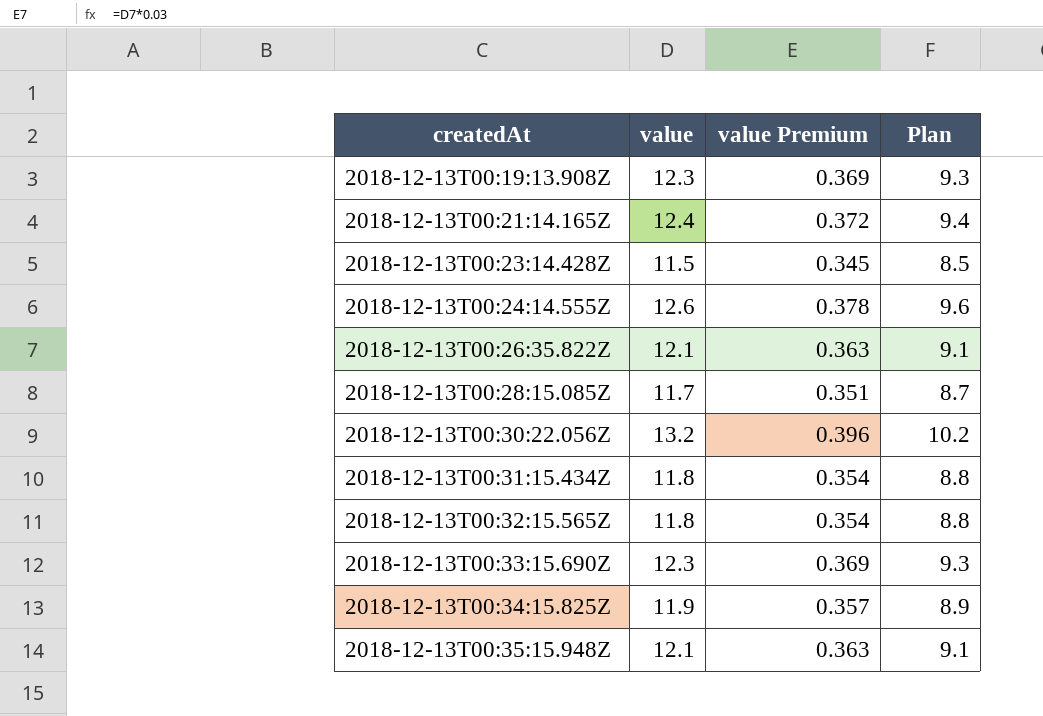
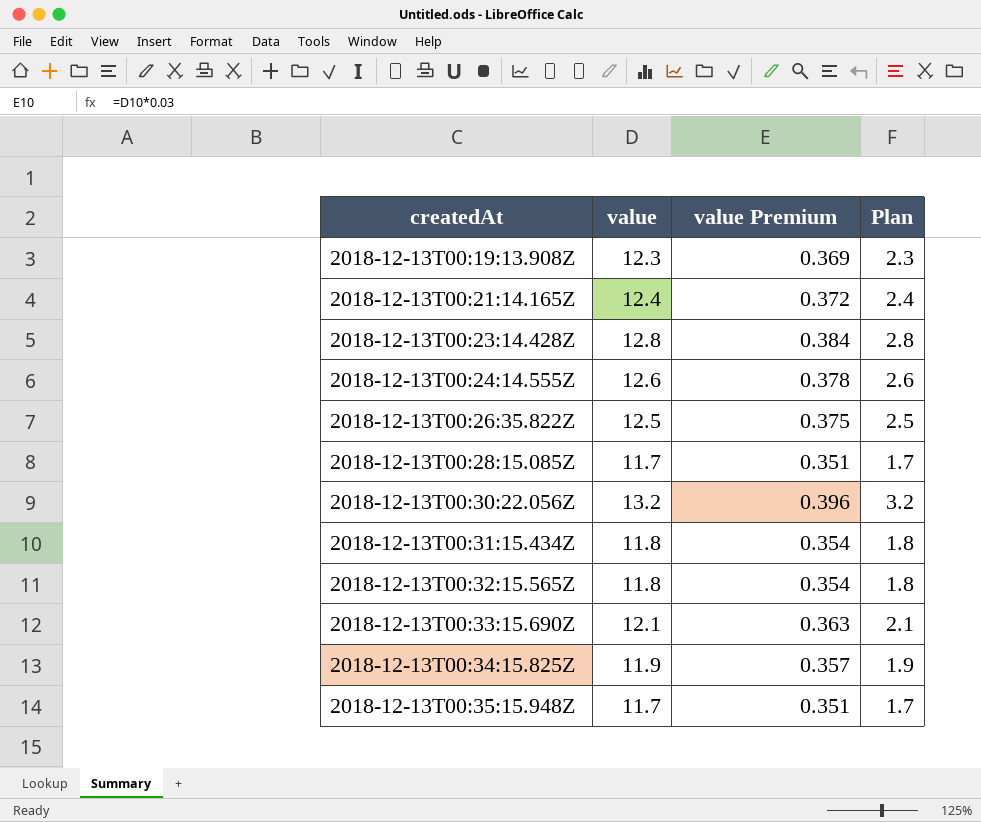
column Plan | formula: [value] - 3 -> [value] - 10
2018-12-13T00:23:14.428Z | value: 11.5 -> 12.8
2018-12-13T00:23:14.428Z | value Premium: 0.345 -> 0.384
2018-12-13T00:26:35.822Z | value: 12.1 -> 12.5
2018-12-13T00:26:35.822Z | value Premium: 0.363 -> 0.375
2018-12-13T00:33:15.690Z | value: 12.3 -> 12.1
2018-12-13T00:33:15.690Z | value Premium: 0.369 -> 0.363
2018-12-13T00:35:15.948Z | value: 12.1 -> 11.7
2018-12-13T00:35:15.948Z | value Premium: 0.363 -> 0.351

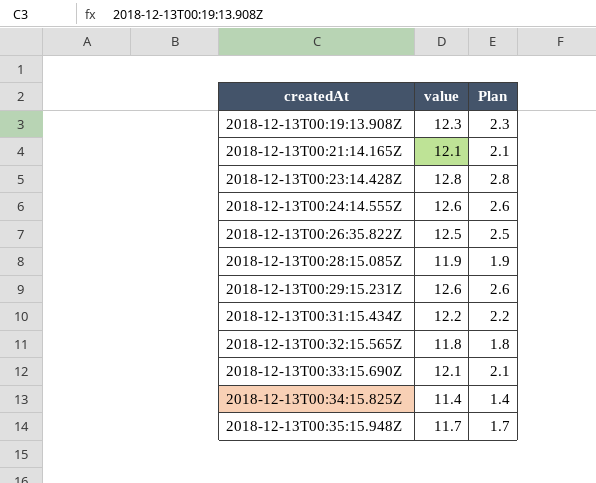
column value Premium | formula: [value] * 0.03 -> none
row 2018-12-13T00:30:22.056Z: 13.2 | 0.396 | 3.2 -> none
2018-12-13T00:21:14.165Z | value: 12.4 -> 12.1
2018-12-13T00:21:14.165Z | Plan: 2.4 -> 2.1
2018-12-13T00:28:15.085Z | value: 11.7 -> 11.9
2018-12-13T00:28:15.085Z | Plan: 1.7 -> 1.9
row 2018-12-13T00:29:15.231Z: none -> 12.6 | 2.6
2018-12-13T00:31:15.434Z | value: 11.8 -> 12.2
2018-12-13T00:31:15.434Z | Plan: 1.8 -> 2.2
2018-12-13T00:34:15.825Z | value: 11.9 -> 11.4
2018-12-13T00:34:15.825Z | Plan: 1.9 -> 1.4

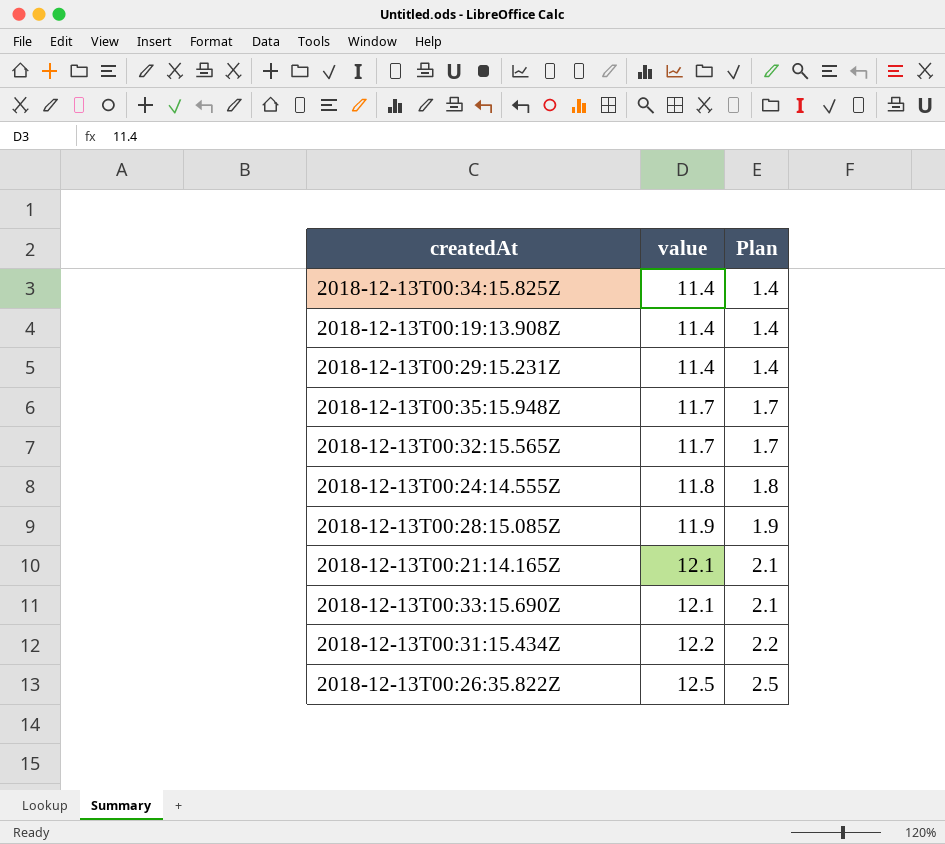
row order: createdAt ascending -> value ascending
row 2018-12-13T00:23:14.428Z: 12.8 | 2.8 -> none
2018-12-13T00:19:13.908Z | value: 12.3 -> 11.4
2018-12-13T00:19:13.908Z | Plan: 2.3 -> 1.4
2018-12-13T00:29:15.231Z | value: 12.6 -> 11.4
2018-12-13T00:29:15.231Z | Plan: 2.6 -> 1.4
2018-12-13T00:32:15.565Z | value: 11.8 -> 11.7
2018-12-13T00:32:15.565Z | Plan: 1.8 -> 1.7
2018-12-13T00:24:14.555Z | value: 12.6 -> 11.8
2018-12-13T00:24:14.555Z | Plan: 2.6 -> 1.8

